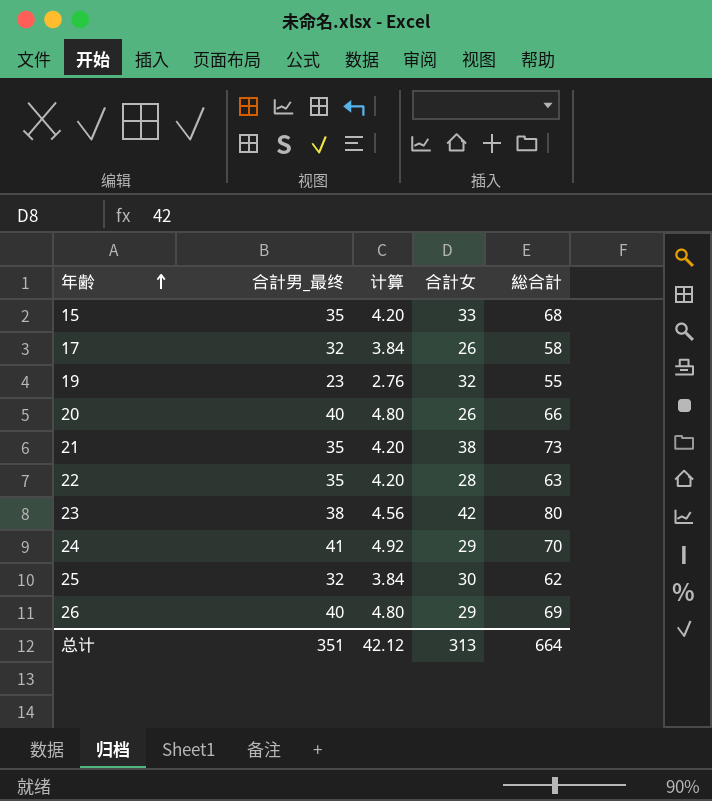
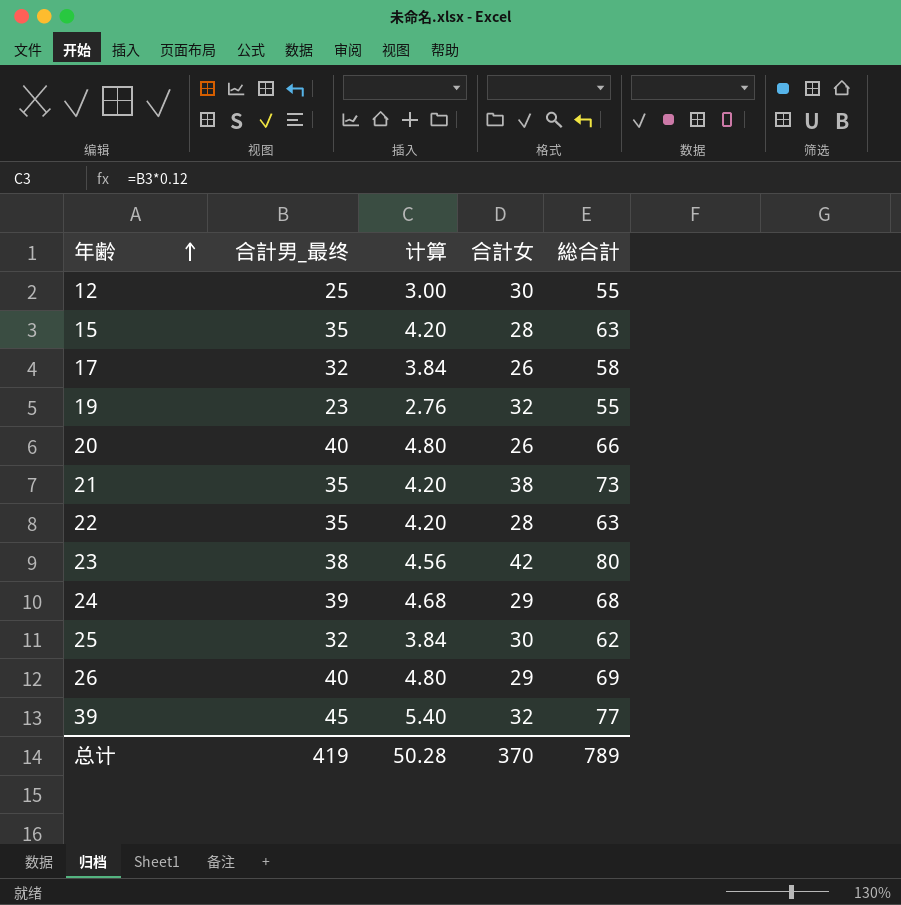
row 12: none -> 25 | 3.00 | 30 | 55
15 | 合計女: 33 -> 28
15 | 総合計: 68 -> 63
24 | 合計男_最终: 41 -> 39
24 | 计算: 4.92 -> 4.68
24 | 総合計: 70 -> 68
row 39: none -> 45 | 5.40 | 32 | 77
总计 | 合計男_最终: 351 -> 419
总计 | 计算: 42.12 -> 50.28
总计 | 合計女: 313 -> 370
总计 | 総合計: 664 -> 789

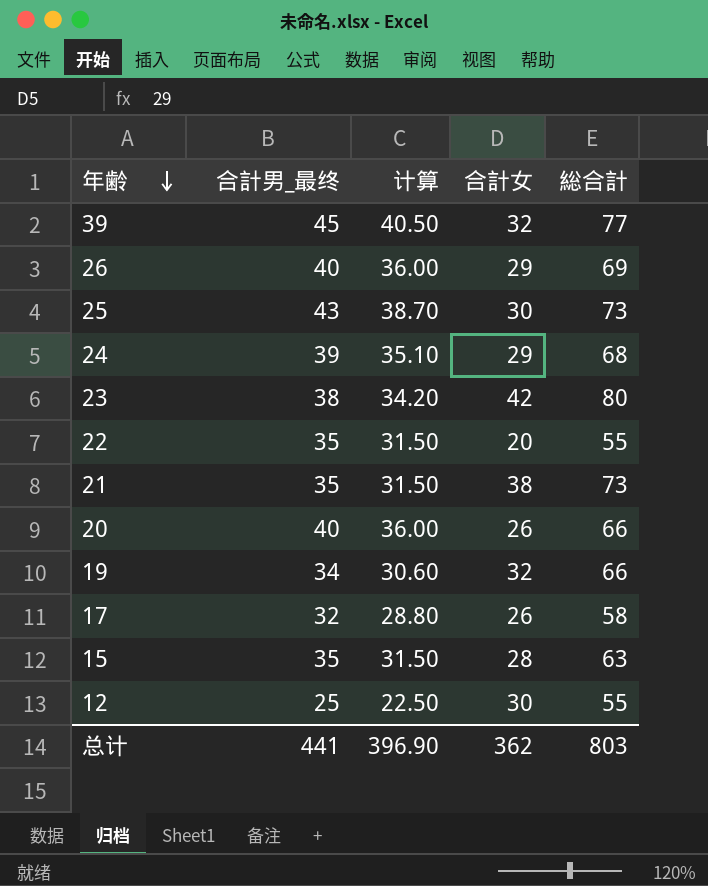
row order: 年齢 ascending -> 年齢 descending
column 计算 | formula: [合計男_最终] * 0.12 -> [合計男_最终] * 0.9
25 | 合計男_最终: 32 -> 43
25 | 総合計: 62 -> 73
22 | 合計女: 28 -> 20
22 | 総合計: 63 -> 55
19 | 合計男_最终: 23 -> 34
19 | 総合計: 55 -> 66
总计 | 合計男_最终: 419 -> 441
总计 | 计算: 50.28 -> 396.90
总计 | 合計女: 370 -> 362
总计 | 総合計: 789 -> 803

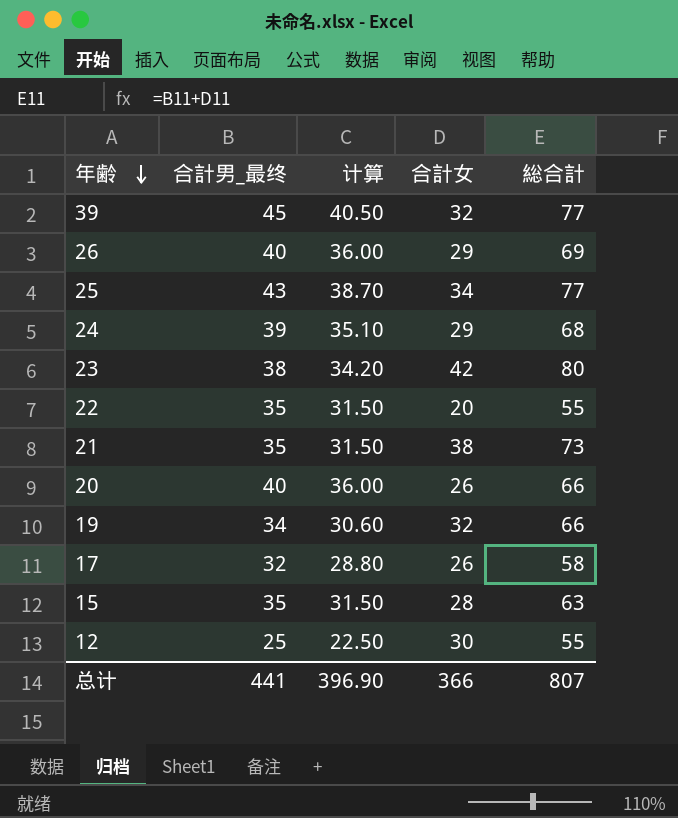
25 | 合計女: 30 -> 34
25 | 総合計: 73 -> 77
总计 | 合計女: 362 -> 366
总计 | 総合計: 803 -> 807

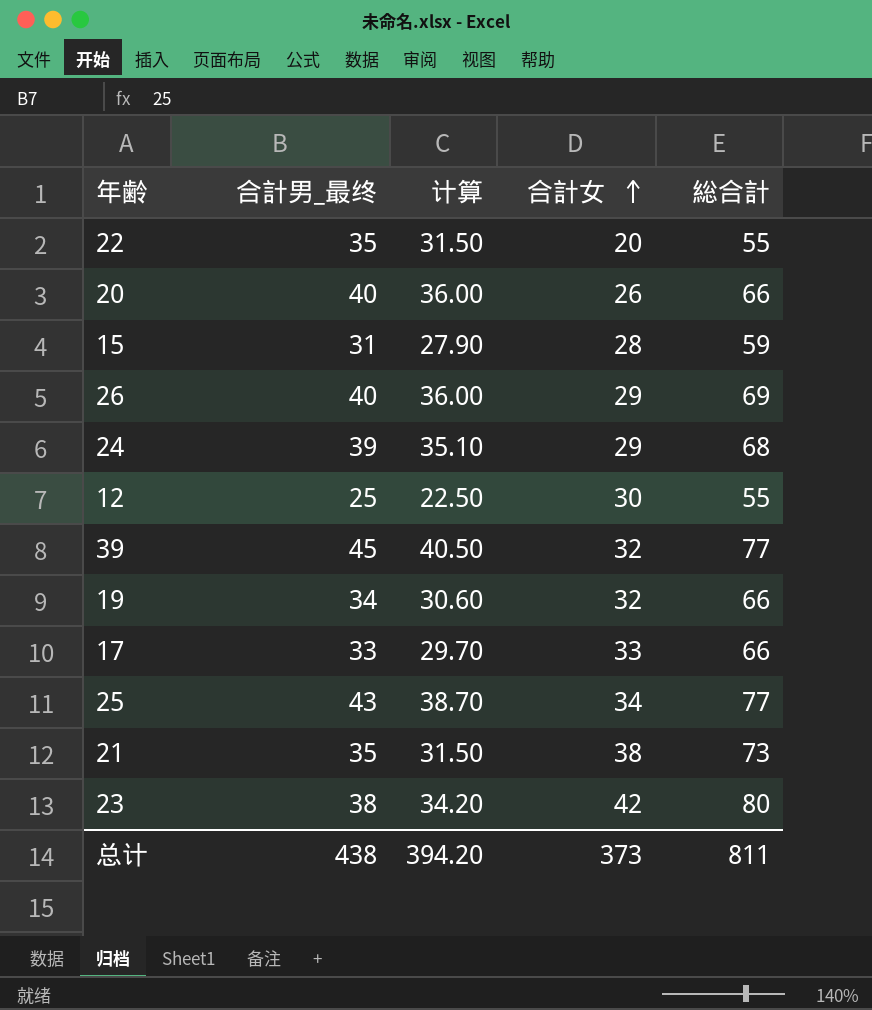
row order: 年齢 descending -> 合計女 ascending
15 | 合計男_最终: 35 -> 31
15 | 计算: 31.50 -> 27.90
15 | 総合計: 63 -> 59
17 | 合計男_最终: 32 -> 33
17 | 计算: 28.80 -> 29.70
17 | 合計女: 26 -> 33
17 | 総合計: 58 -> 66
总计 | 合計男_最终: 441 -> 438
总计 | 计算: 396.90 -> 394.20
总计 | 合計女: 366 -> 373
总计 | 総合計: 807 -> 811

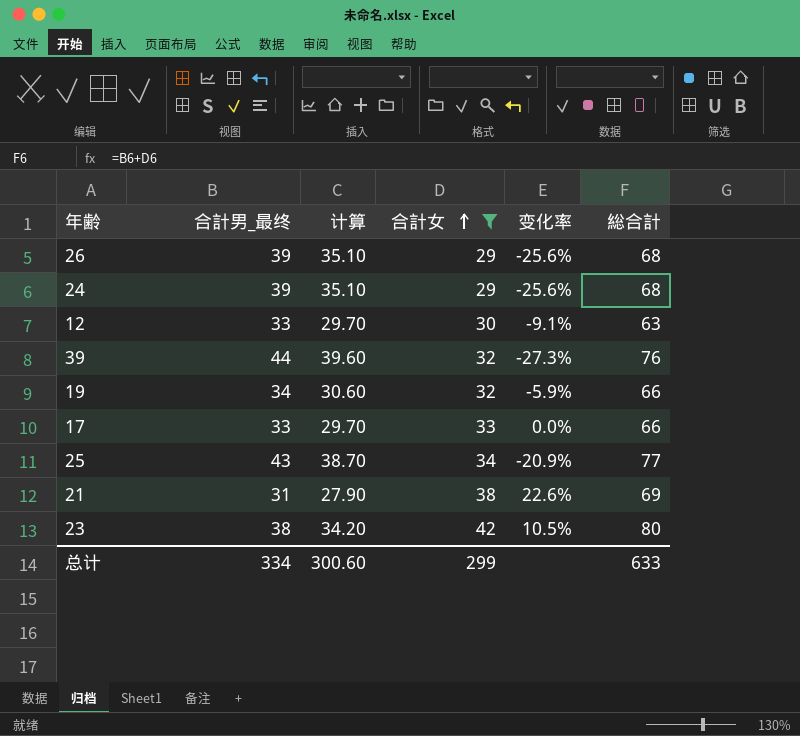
filter: none -> 合計女 >= 29
column 变化率 | formula: none -> ([合計女] - [合計男_最终]) / [合計男_最终]
26 | 合計男_最终: 40 -> 39
26 | 计算: 36.00 -> 35.10
26 | 総合計: 69 -> 68
12 | 合計男_最终: 25 -> 33
12 | 计算: 22.50 -> 29.70
12 | 総合計: 55 -> 63
39 | 合計男_最终: 45 -> 44
39 | 计算: 40.50 -> 39.60
39 | 総合計: 77 -> 76
21 | 合計男_最终: 35 -> 31
21 | 计算: 31.50 -> 27.90
21 | 総合計: 73 -> 69
总计 | 合計男_最终: 438 -> 334
总计 | 计算: 394.20 -> 300.60
总计 | 合計女: 373 -> 299
总计 | 総合計: 811 -> 633

